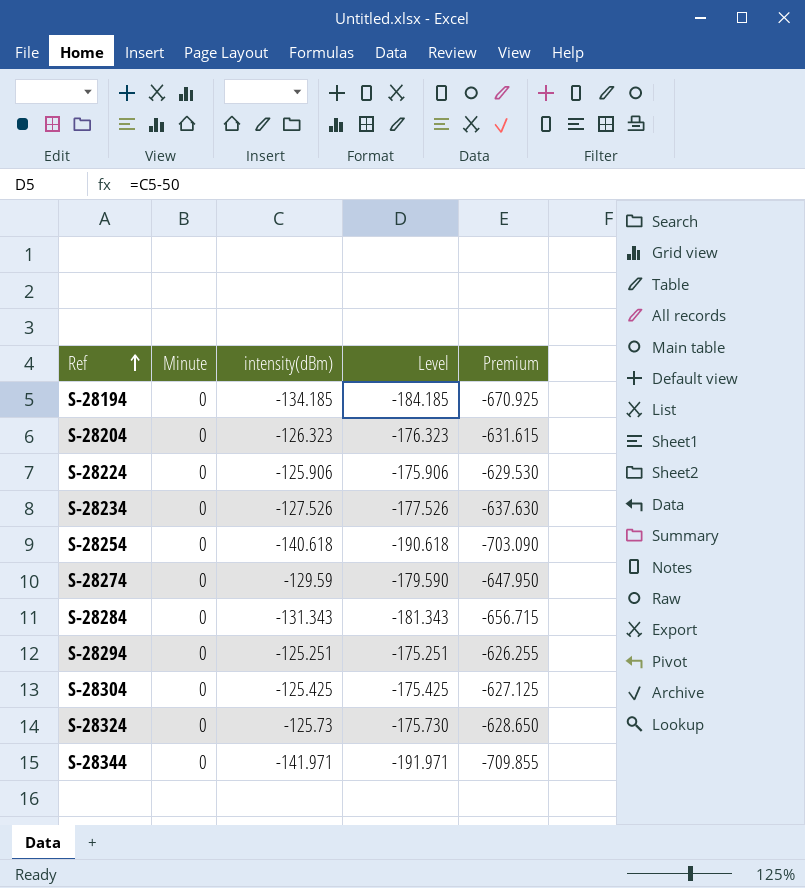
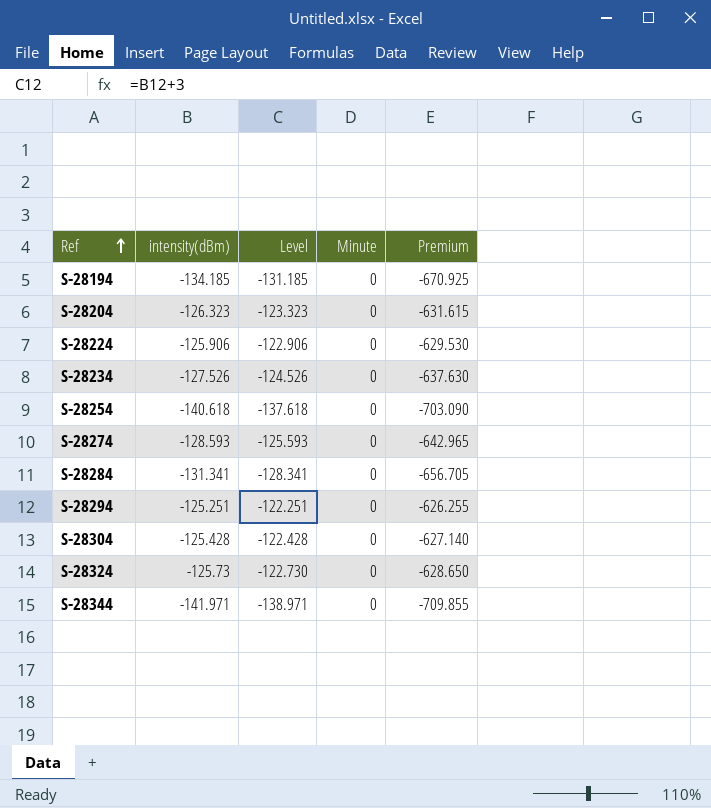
column Level | formula: [intensity(dBm)] - 50 -> [intensity(dBm)] + 3
column Minute | position: 2 -> 4
S-28274 | intensity(dBm): -129.59 -> -128.593
S-28274 | Premium: -647.950 -> -642.965
S-28284 | intensity(dBm): -131.343 -> -131.341
S-28284 | Premium: -656.715 -> -656.705
S-28304 | intensity(dBm): -125.425 -> -125.428
S-28304 | Premium: -627.125 -> -627.140

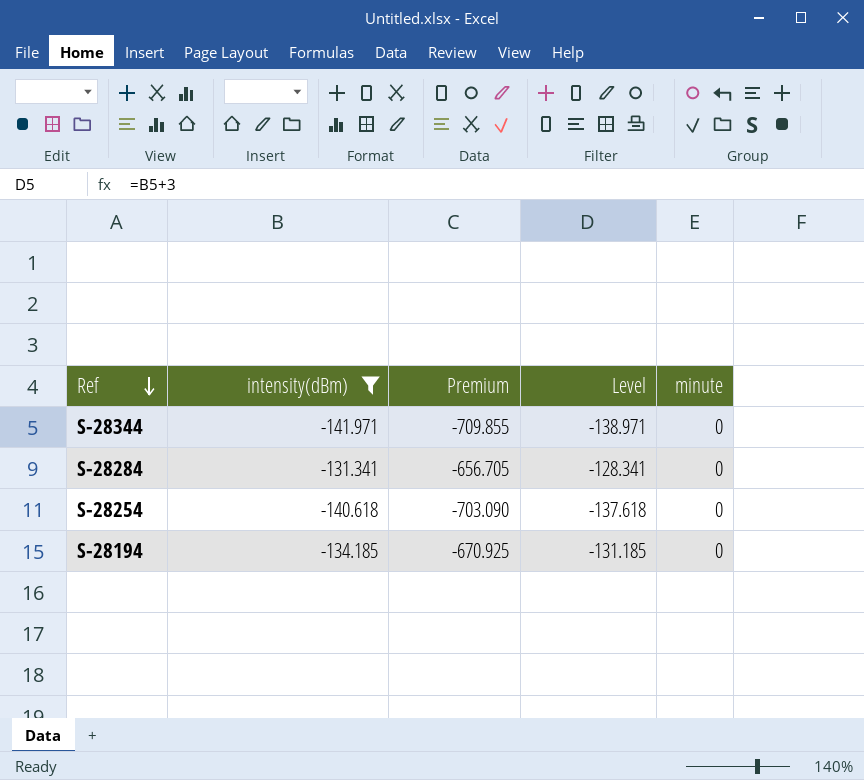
filter: none -> intensity(dBm) <= -131.341
row order: Ref ascending -> Ref descending
column Premium | position: 5 -> 3
column name: Minute -> minute

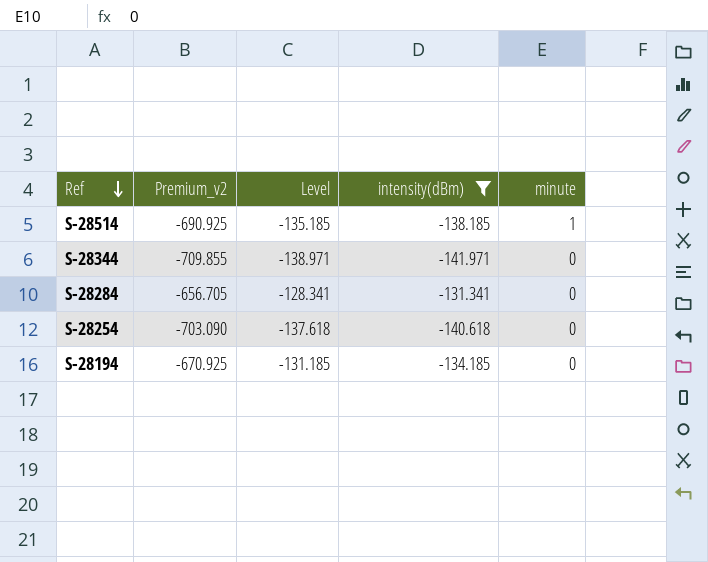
column name: Premium -> Premium_v2
column intensity(dBm) | position: 2 -> 4
row S-28514: none -> -690.925 | -135.185 | -138.185 | 1

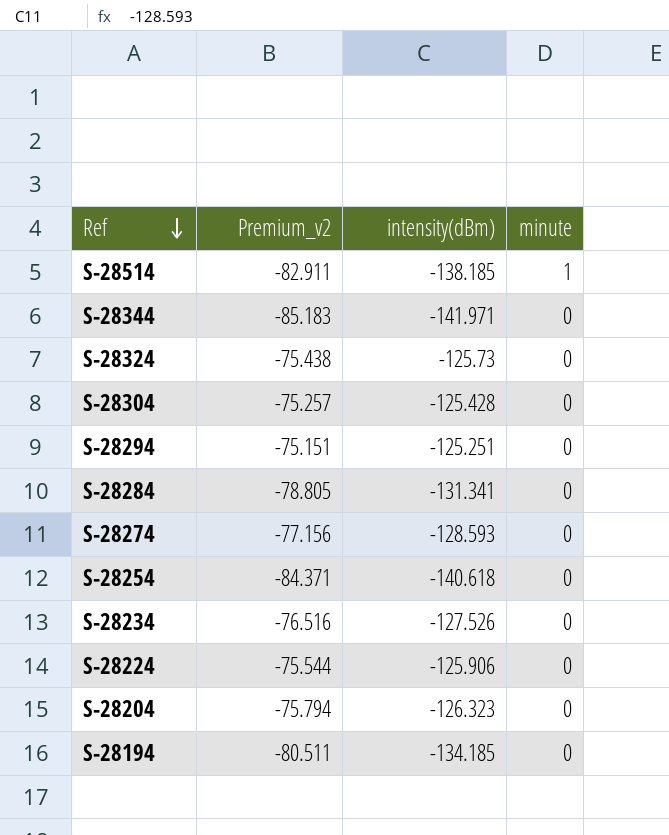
filter: intensity(dBm) <= -131.341 -> none
column Level | formula: [intensity(dBm)] + 3 -> none
column Premium_v2 | formula: [intensity(dBm)] * 5 -> [intensity(dBm)] * 0.6

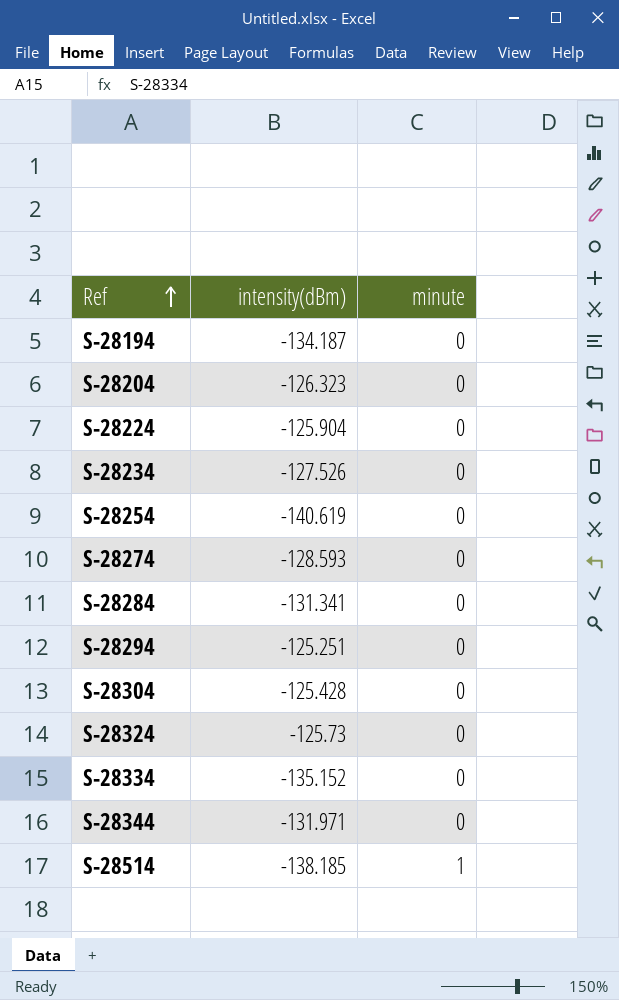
row order: Ref descending -> Ref ascending
column Premium_v2 | formula: [intensity(dBm)] * 0.6 -> none
S-28194 | intensity(dBm): -134.185 -> -134.187
S-28224 | intensity(dBm): -125.906 -> -125.904
S-28254 | intensity(dBm): -140.618 -> -140.619
row S-28334: none -> -135.152 | 0
S-28344 | intensity(dBm): -141.971 -> -131.971

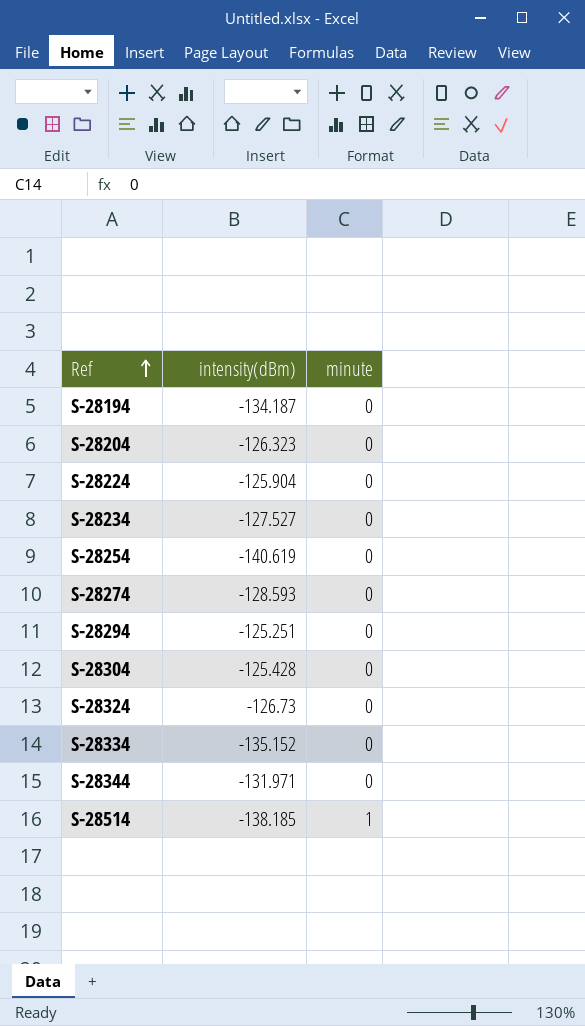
row S-28284: -131.341 | 0 -> none
S-28234 | intensity(dBm): -127.526 -> -127.527
S-28324 | intensity(dBm): -125.73 -> -126.73

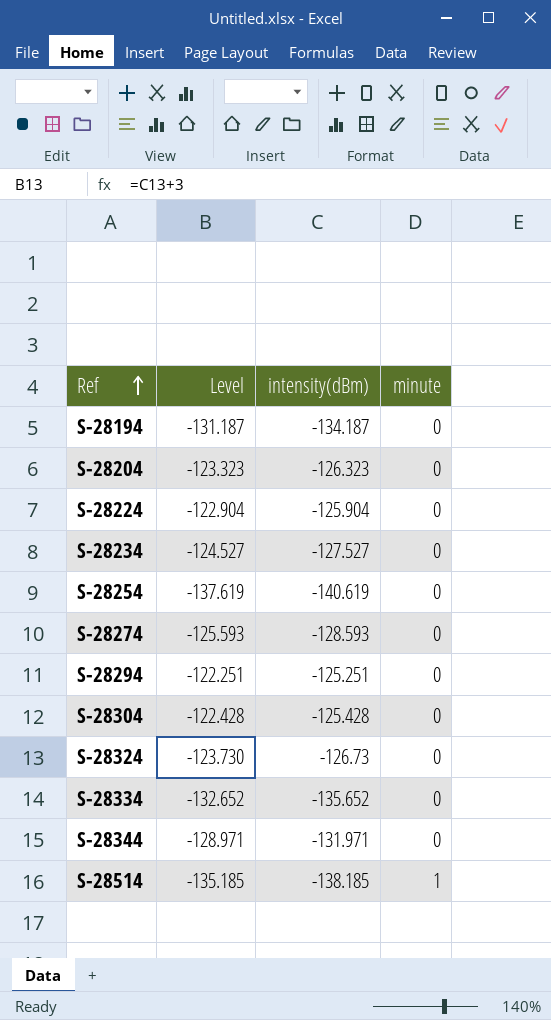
column Level | formula: none -> [intensity(dBm)] + 3
S-28334 | intensity(dBm): -135.152 -> -135.652

